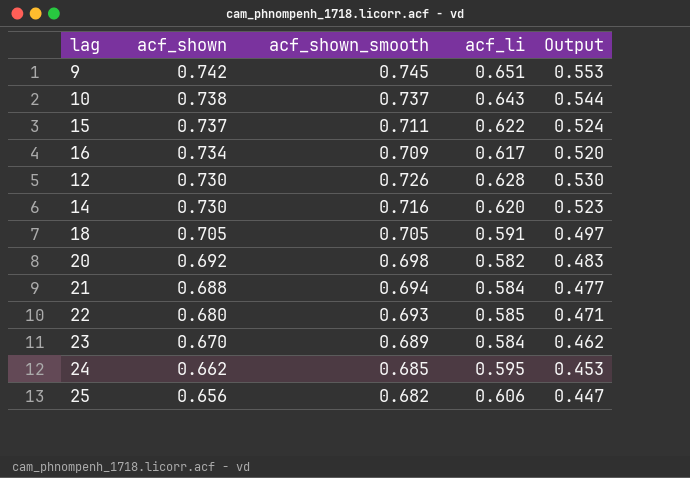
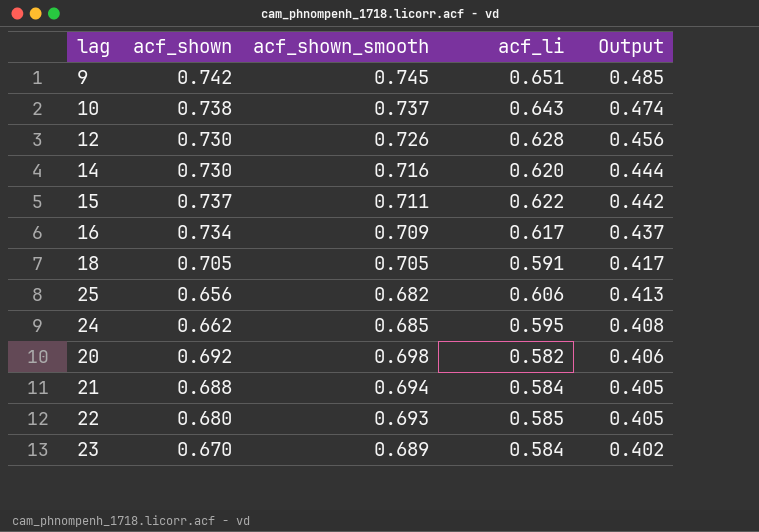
row order: acf_shown descending -> Output descending
column Output | formula: [acf_shown] * [acf_shown_smooth] -> [acf_shown_smooth] * [acf_li]

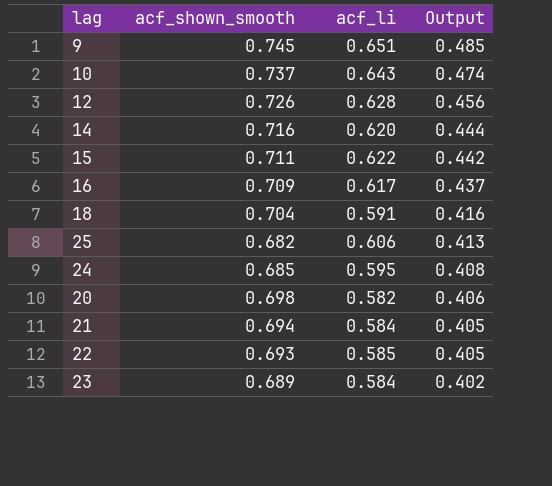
column acf_shown | position: 2 -> none
18 | acf_shown_smooth: 0.705 -> 0.704
18 | Output: 0.417 -> 0.416

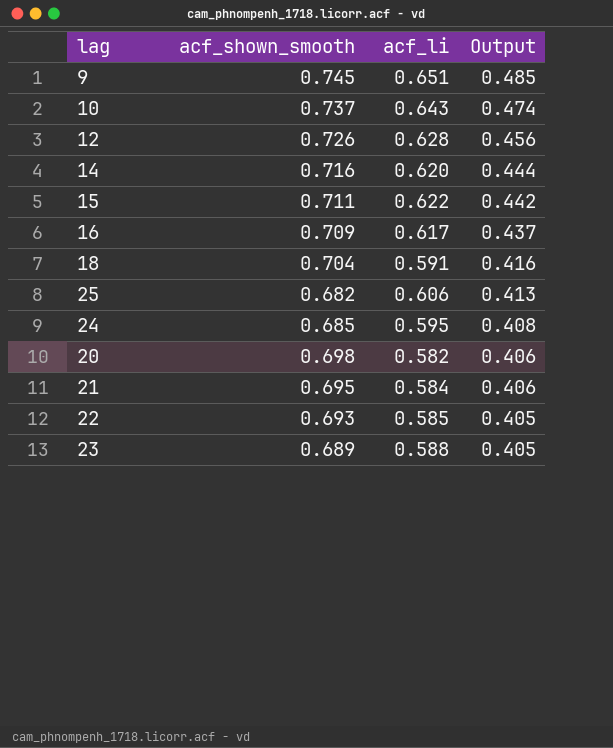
21 | acf_shown_smooth: 0.694 -> 0.695
21 | Output: 0.405 -> 0.406
23 | acf_li: 0.584 -> 0.588
23 | Output: 0.402 -> 0.405

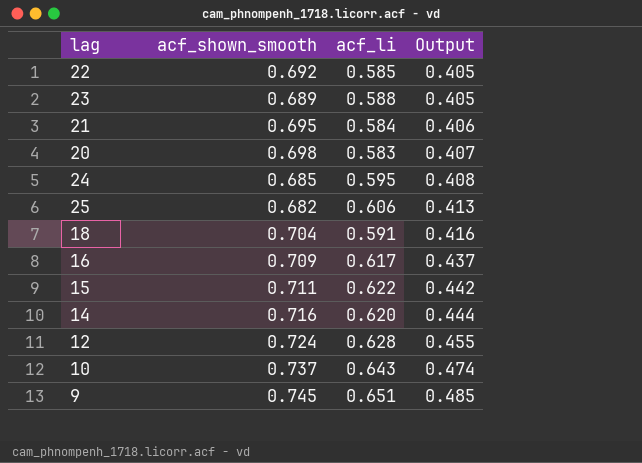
row order: Output descending -> Output ascending
22 | acf_shown_smooth: 0.693 -> 0.692
20 | acf_li: 0.582 -> 0.583
20 | Output: 0.406 -> 0.407
12 | acf_shown_smooth: 0.726 -> 0.724
12 | Output: 0.456 -> 0.455

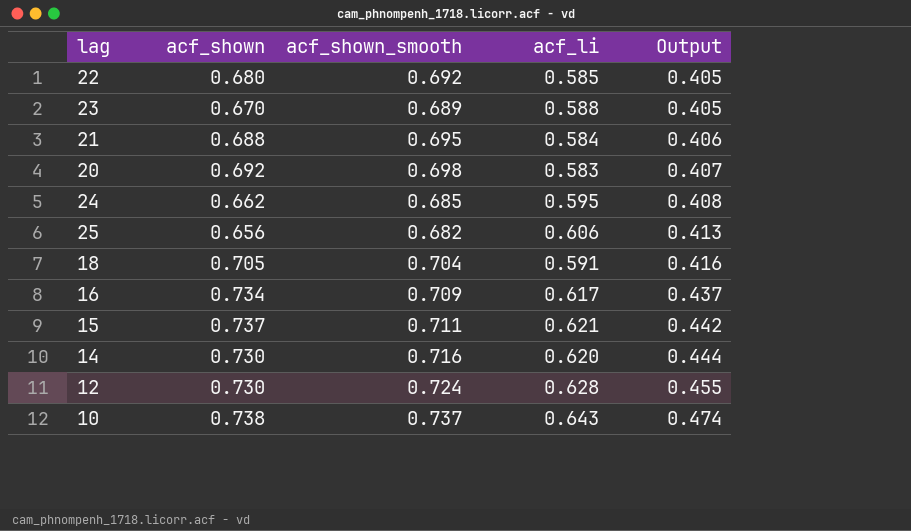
column acf_shown | position: none -> 2
row 9: 0.745 | 0.651 | 0.485 -> none
15 | acf_li: 0.622 -> 0.621

